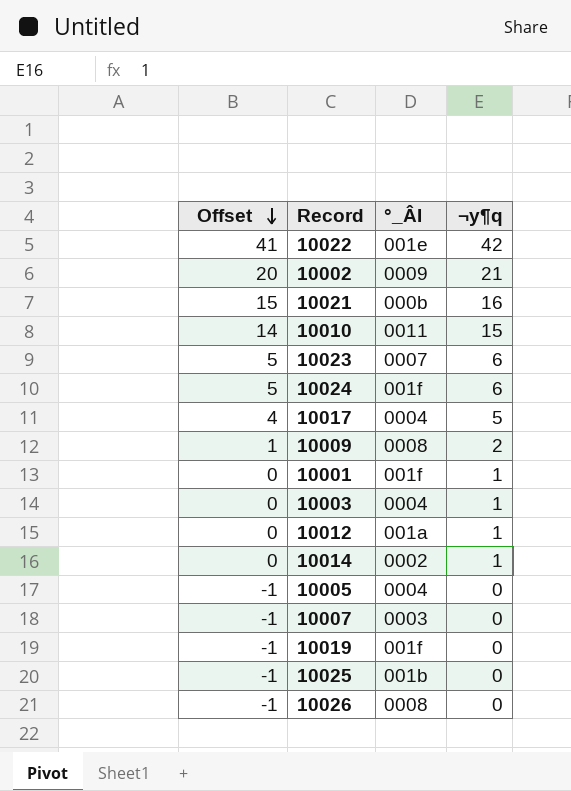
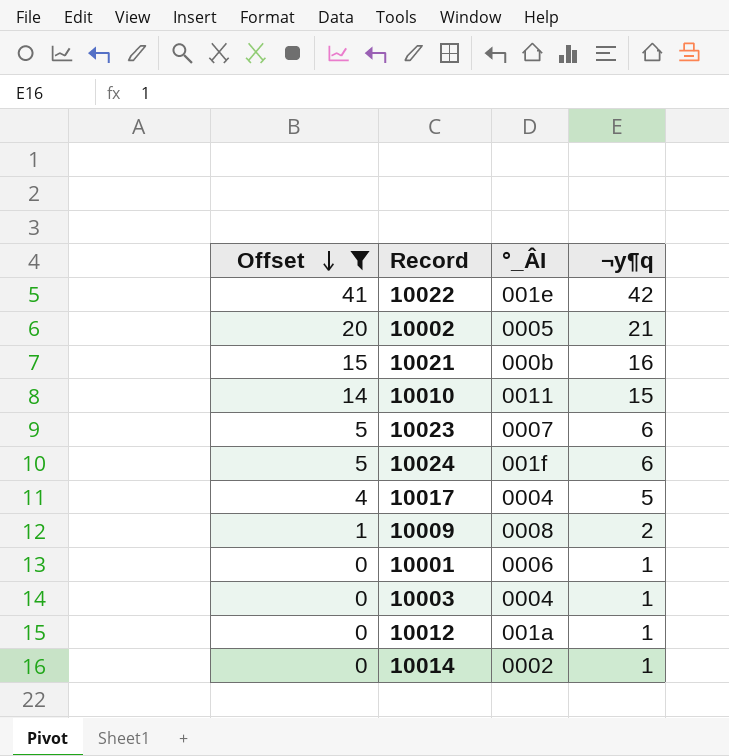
filter: none -> Offset != -1
10002 | °_ÂI: 0009 -> 0005
10001 | °_ÂI: 001f -> 0006

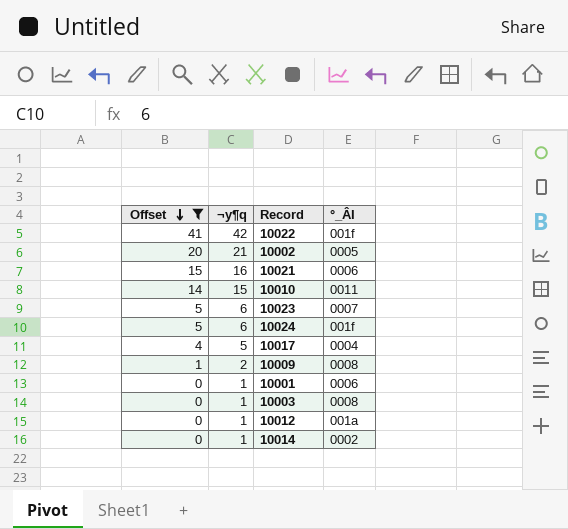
column ¬y¶q | position: 4 -> 2
10022 | °_ÂI: 001e -> 001f
10021 | °_ÂI: 000b -> 0006
10003 | °_ÂI: 0004 -> 0008

